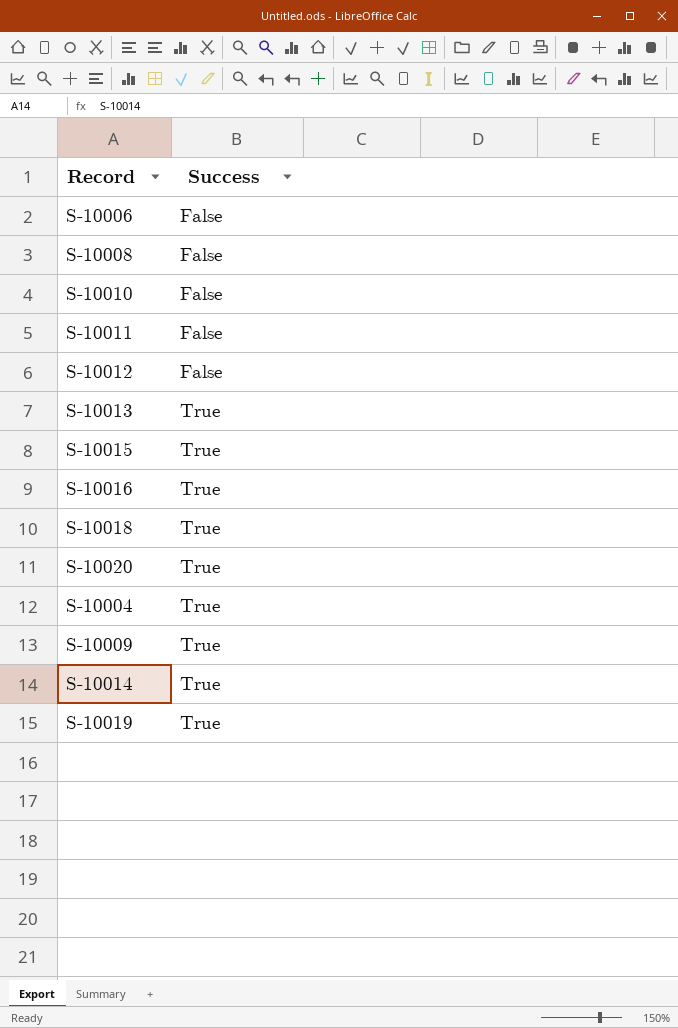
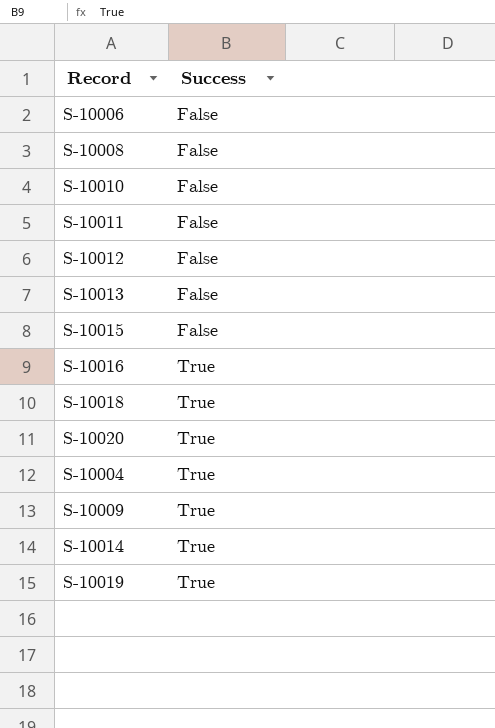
S-10013 | Success: True -> False
S-10015 | Success: True -> False

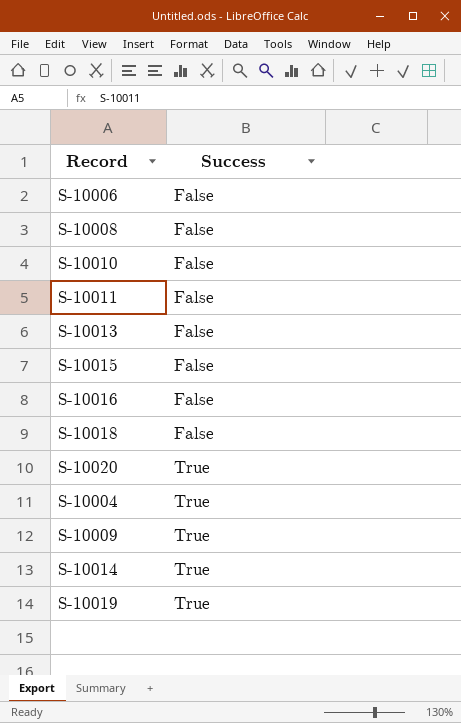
row S-10012: False -> none
S-10016 | Success: True -> False
S-10018 | Success: True -> False

